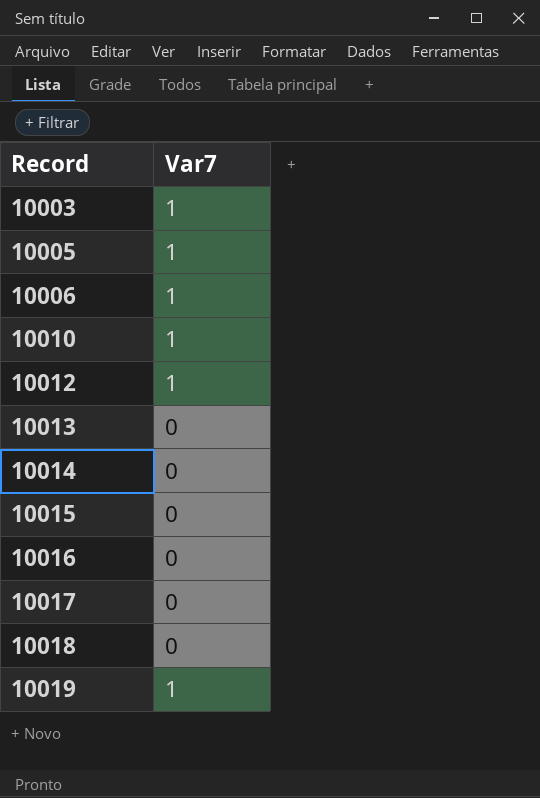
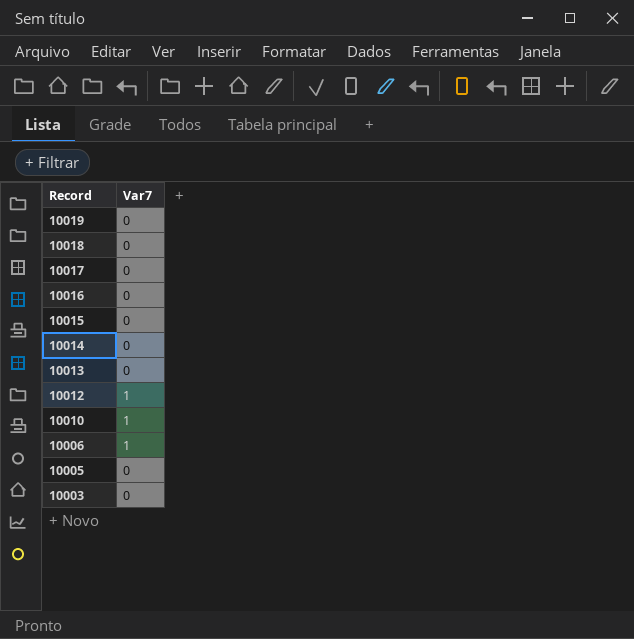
row order: Record ascending -> Record descending
10019 | Var7: 1 -> 0
10005 | Var7: 1 -> 0
10003 | Var7: 1 -> 0

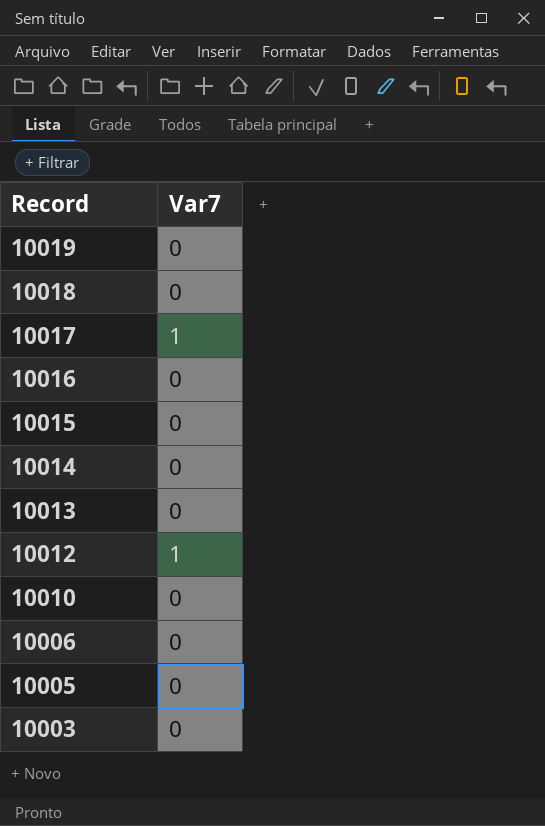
10017 | Var7: 0 -> 1
10010 | Var7: 1 -> 0
10006 | Var7: 1 -> 0

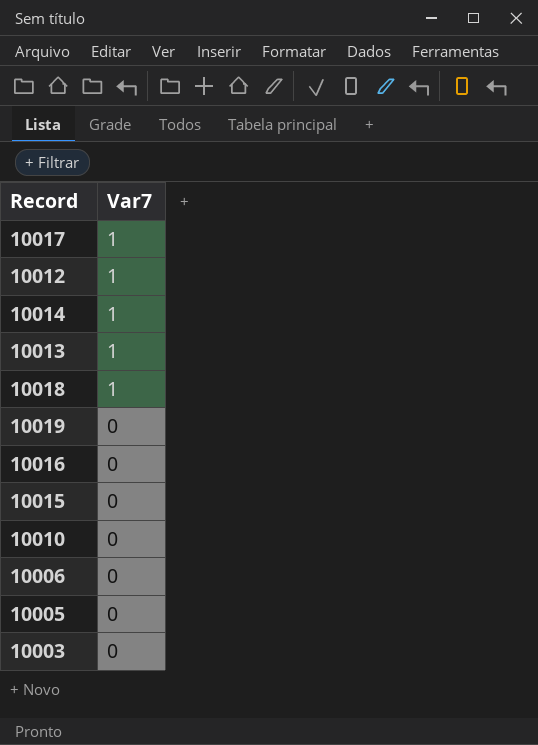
row order: Record descending -> Var7 descending
10014 | Var7: 0 -> 1
10013 | Var7: 0 -> 1
10018 | Var7: 0 -> 1

